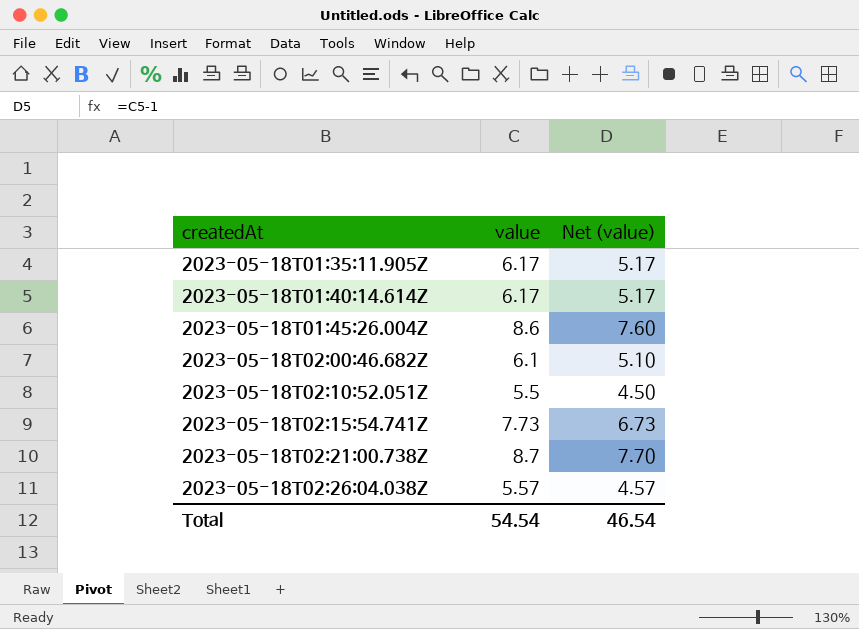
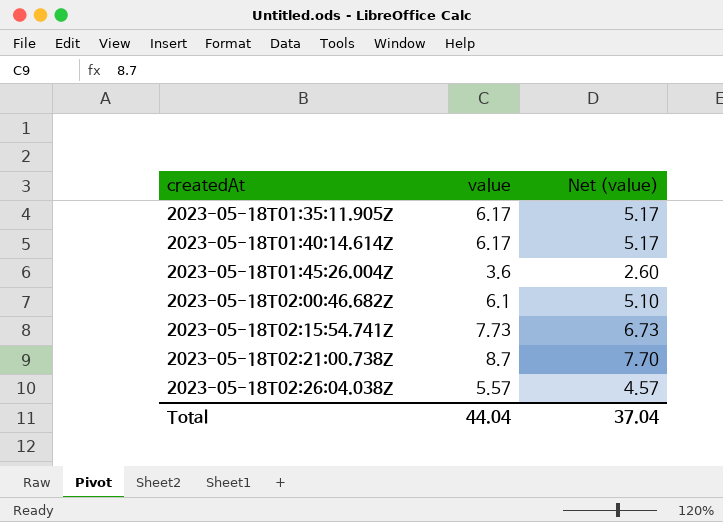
row 2023-05-18T02:10:52.051Z: 5.5 | 4.50 -> none
2023-05-18T01:45:26.004Z | value: 8.6 -> 3.6
2023-05-18T01:45:26.004Z | Net (value): 7.60 -> 2.60
Total | value: 54.54 -> 44.04
Total | Net (value): 46.54 -> 37.04

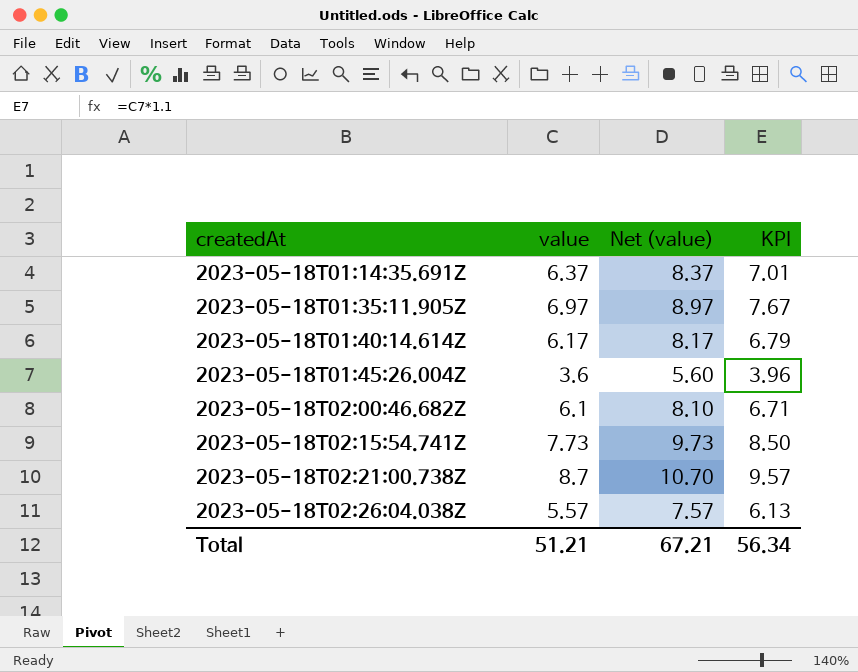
column Net (value) | formula: [value] - 1 -> [value] + 2
column KPI | formula: none -> [value] * 1.1
row 2023-05-18T01:14:35.691Z: none -> 6.37 | 8.37 | 7.01
2023-05-18T01:35:11.905Z | value: 6.17 -> 6.97
Total | value: 44.04 -> 51.21
Total | Net (value): 37.04 -> 67.21

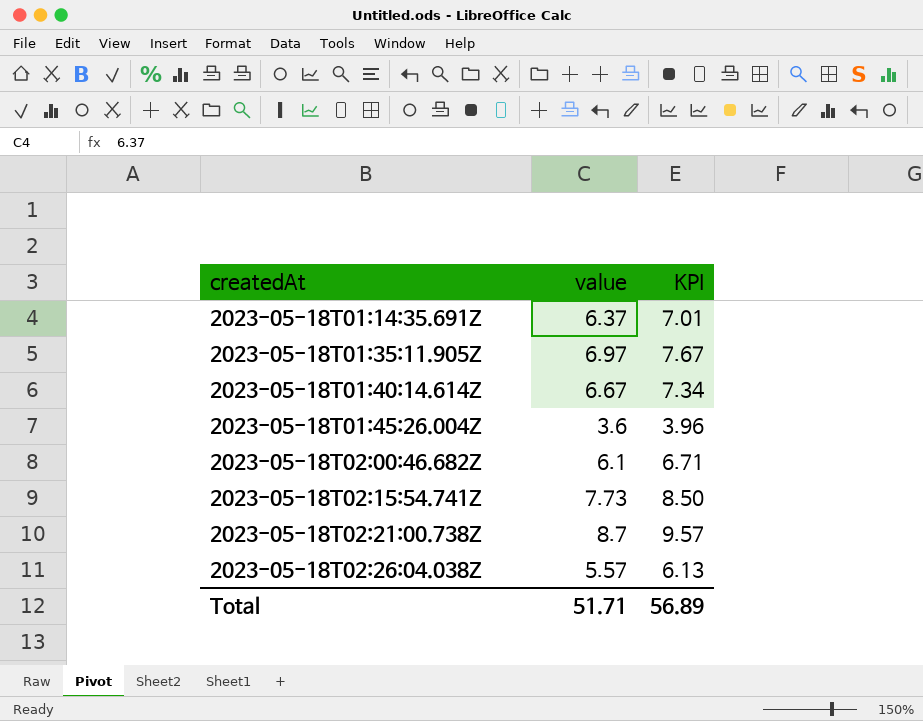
column Net (value) | formula: [value] + 2 -> none
2023-05-18T01:40:14.614Z | value: 6.17 -> 6.67
2023-05-18T01:40:14.614Z | KPI: 6.79 -> 7.34
Total | value: 51.21 -> 51.71
Total | KPI: 56.34 -> 56.89

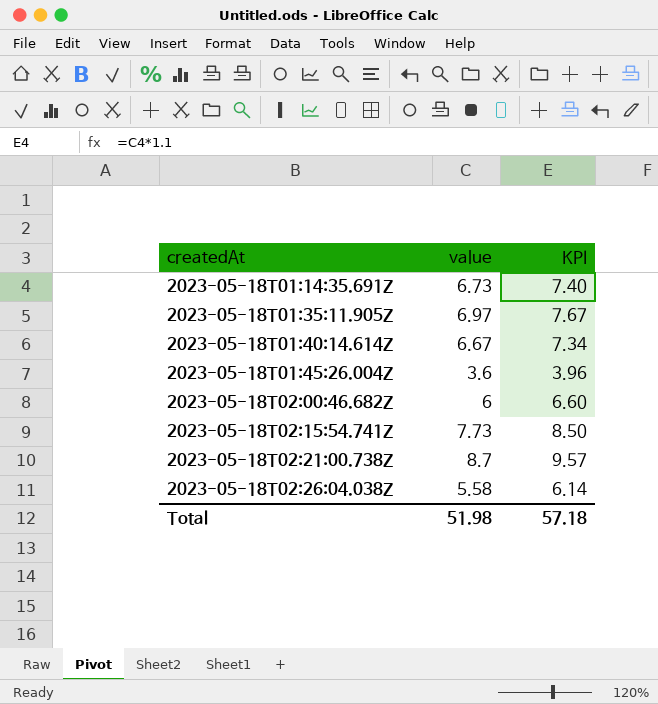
2023-05-18T01:14:35.691Z | value: 6.37 -> 6.73
2023-05-18T01:14:35.691Z | KPI: 7.01 -> 7.40
2023-05-18T02:00:46.682Z | value: 6.1 -> 6
2023-05-18T02:00:46.682Z | KPI: 6.71 -> 6.60
2023-05-18T02:26:04.038Z | value: 5.57 -> 5.58
2023-05-18T02:26:04.038Z | KPI: 6.13 -> 6.14
Total | value: 51.71 -> 51.98
Total | KPI: 56.89 -> 57.18

